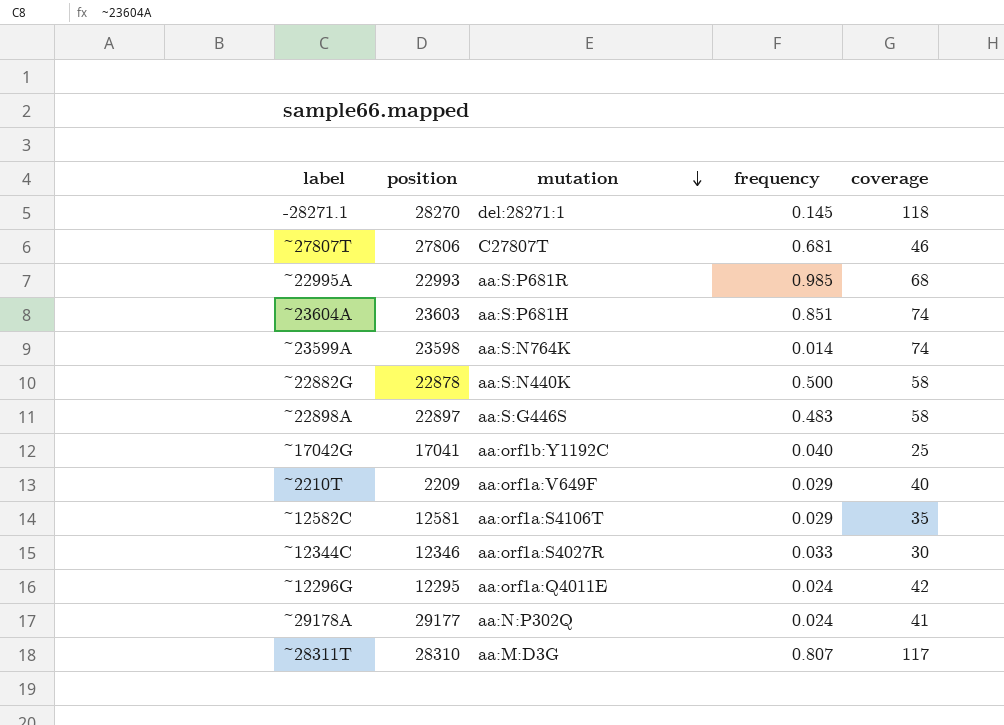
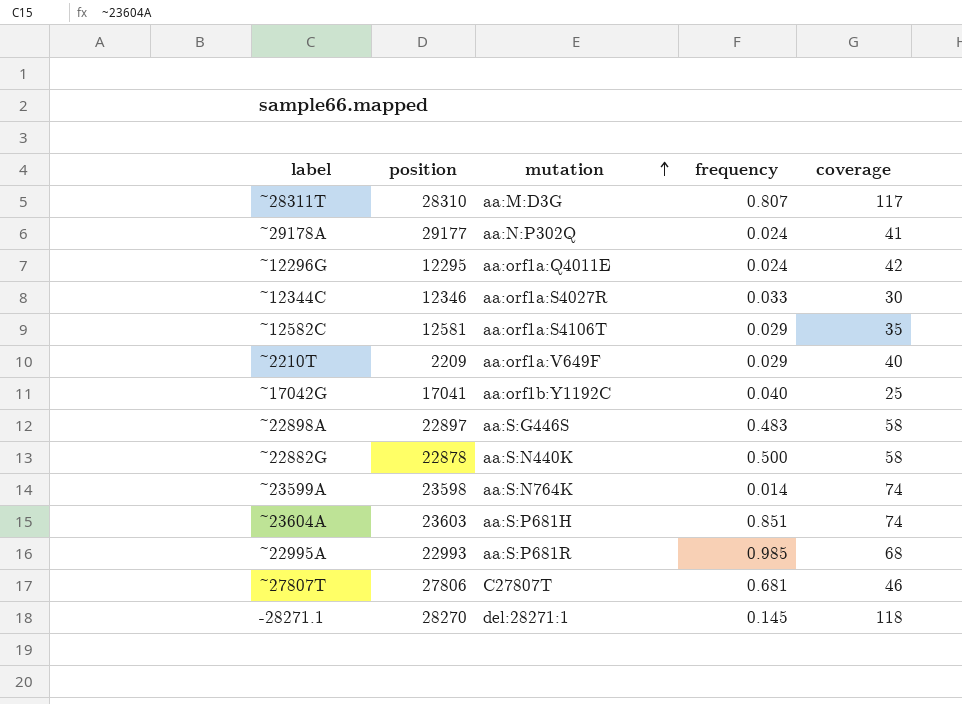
row order: mutation descending -> mutation ascending

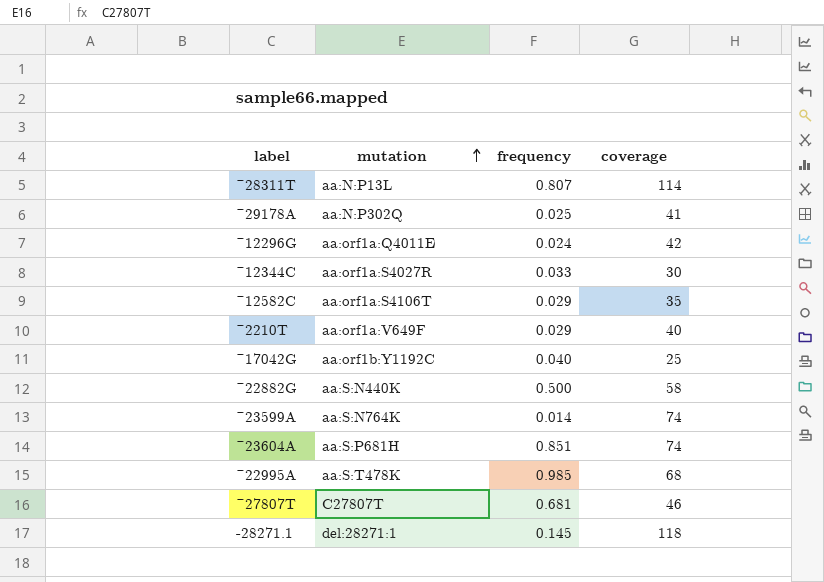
column position | position: 2 -> none
row ~22898A: 22897 | aa:S:G446S | 0.483 | 58 -> none
~28311T | mutation: aa:M:D3G -> aa:N:P13L
~28311T | coverage: 117 -> 114
~29178A | frequency: 0.024 -> 0.025
~22995A | mutation: aa:S:P681R -> aa:S:T478K

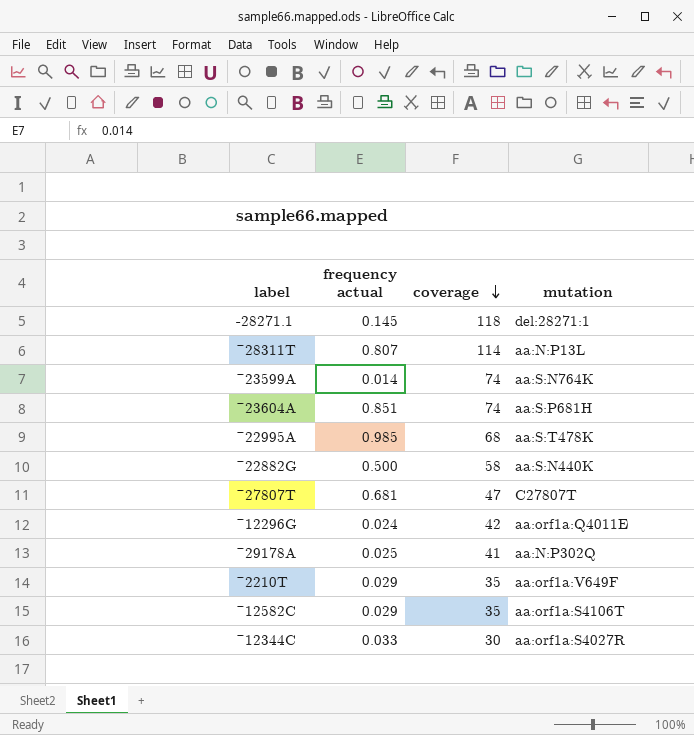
row order: mutation ascending -> coverage descending
column name: frequency -> frequency actual
column mutation | position: 2 -> 4
row ~17042G: aa:orf1b:Y1192C | 0.040 | 25 -> none
~27807T | coverage: 46 -> 47
~2210T | coverage: 40 -> 35

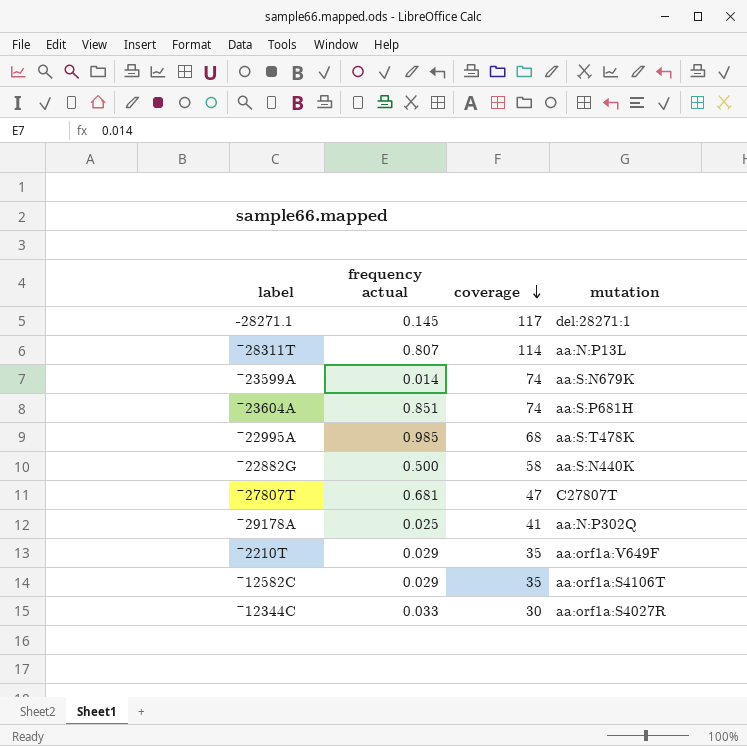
row ~12296G: 0.024 | 42 | aa:orf1a:Q4011E -> none
-28271.1 | coverage: 118 -> 117
~23599A | mutation: aa:S:N764K -> aa:S:N679K

